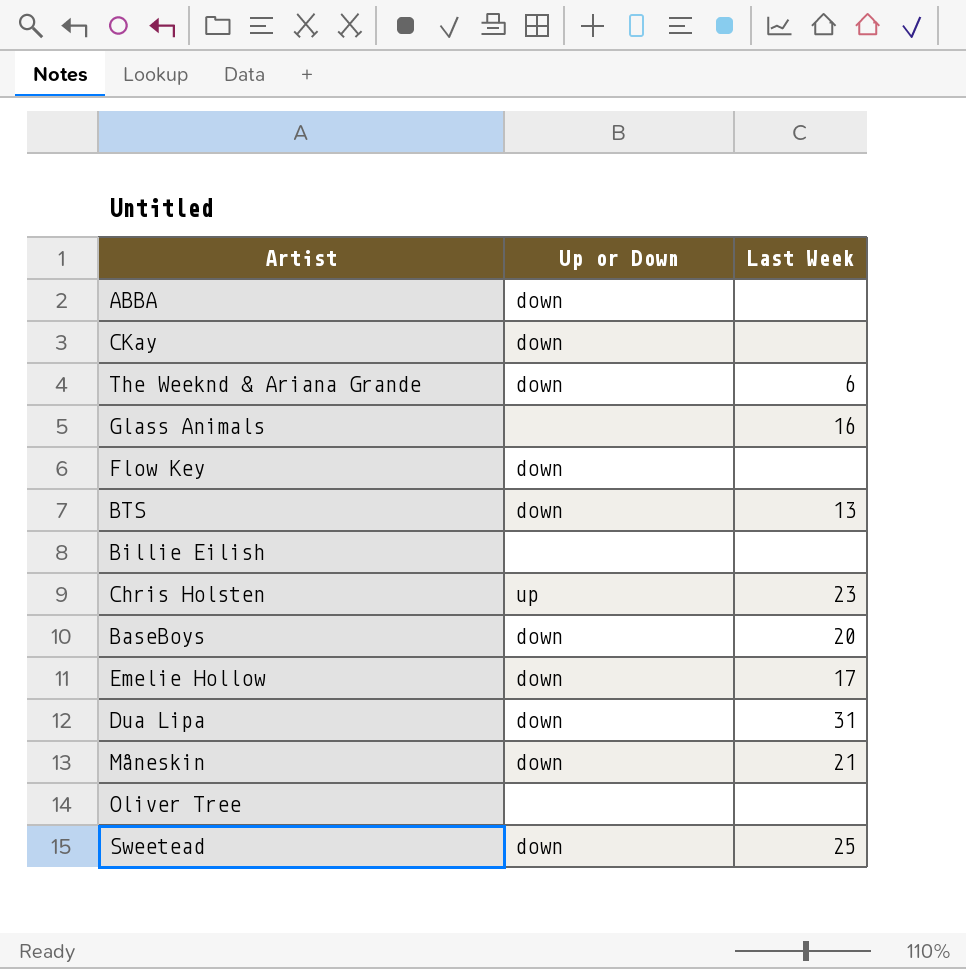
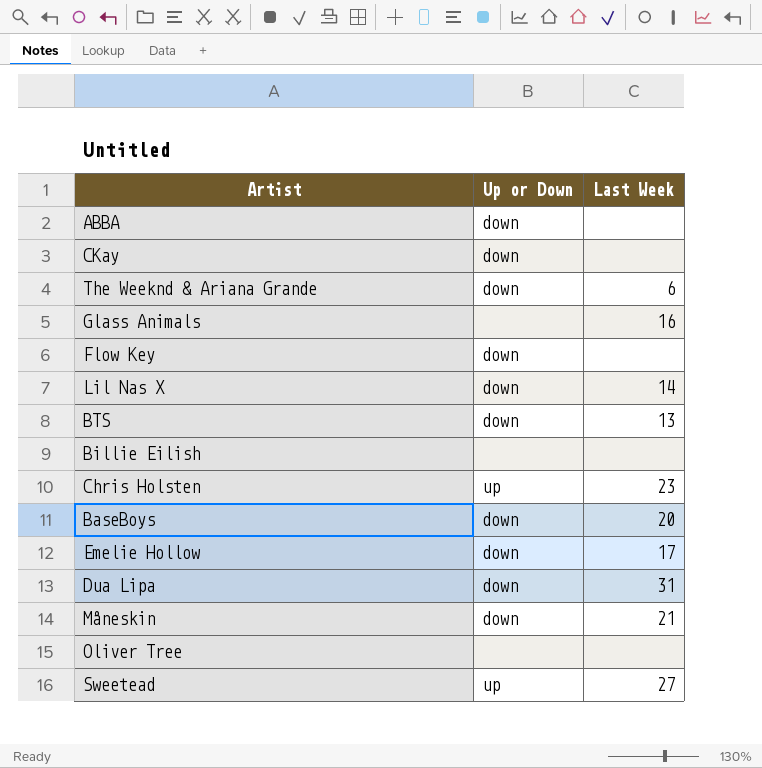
row Lil Nas X: none -> down | 14
Sweetead | Up or Down: down -> up
Sweetead | Last Week: 25 -> 27

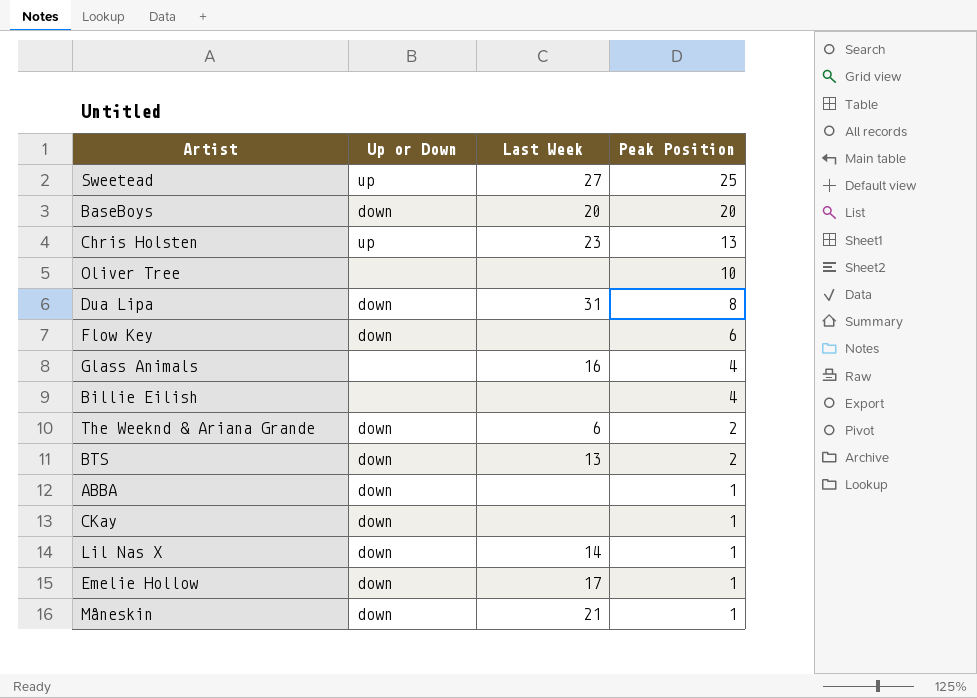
row order: none -> Peak Position descending
column Peak Position | position: none -> 4

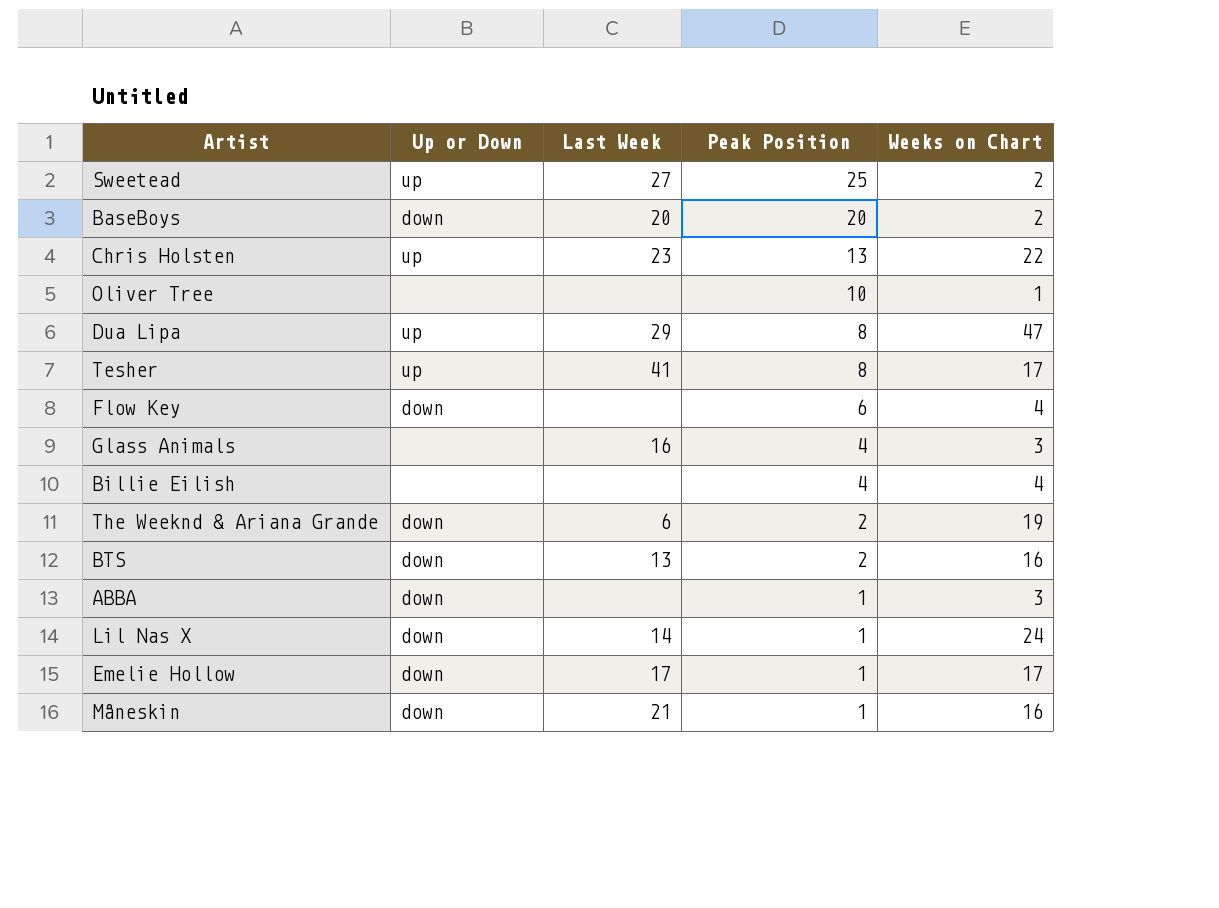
column Weeks on Chart | position: none -> 5
row CKay: down | none | 1 -> none
Dua Lipa | Up or Down: down -> up
Dua Lipa | Last Week: 31 -> 29
row Tesher: none -> up | 41 | 8 | 17

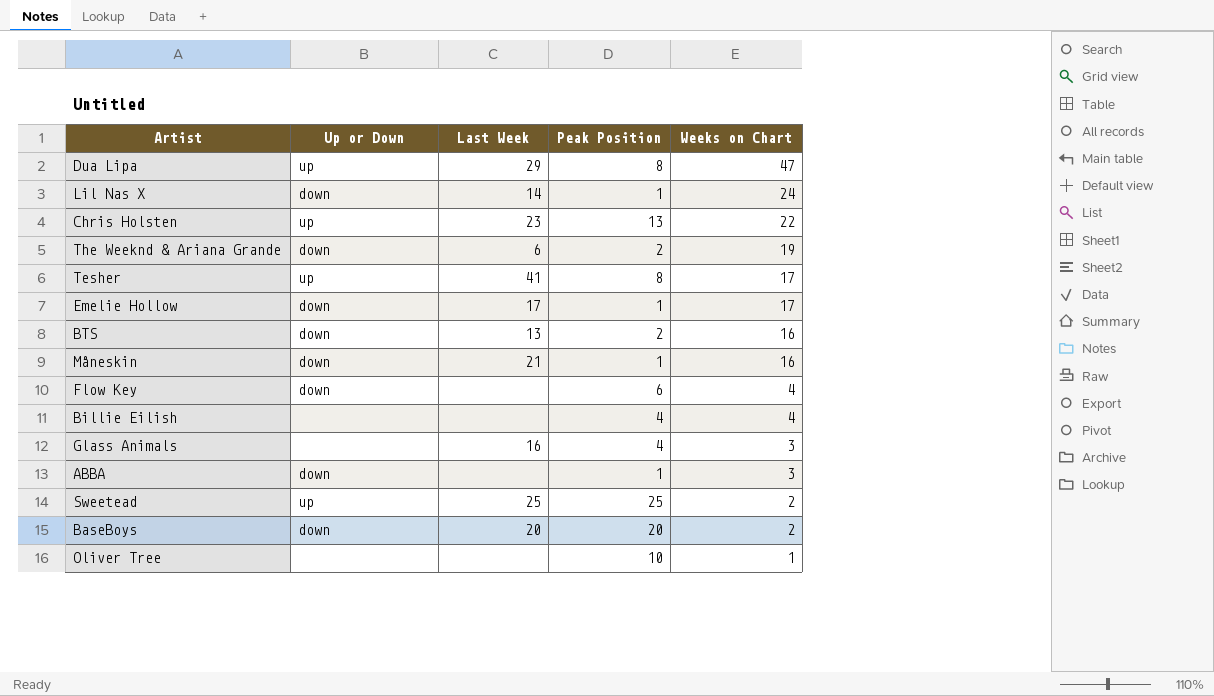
row order: Peak Position descending -> Weeks on Chart descending
Sweetead | Last Week: 27 -> 25

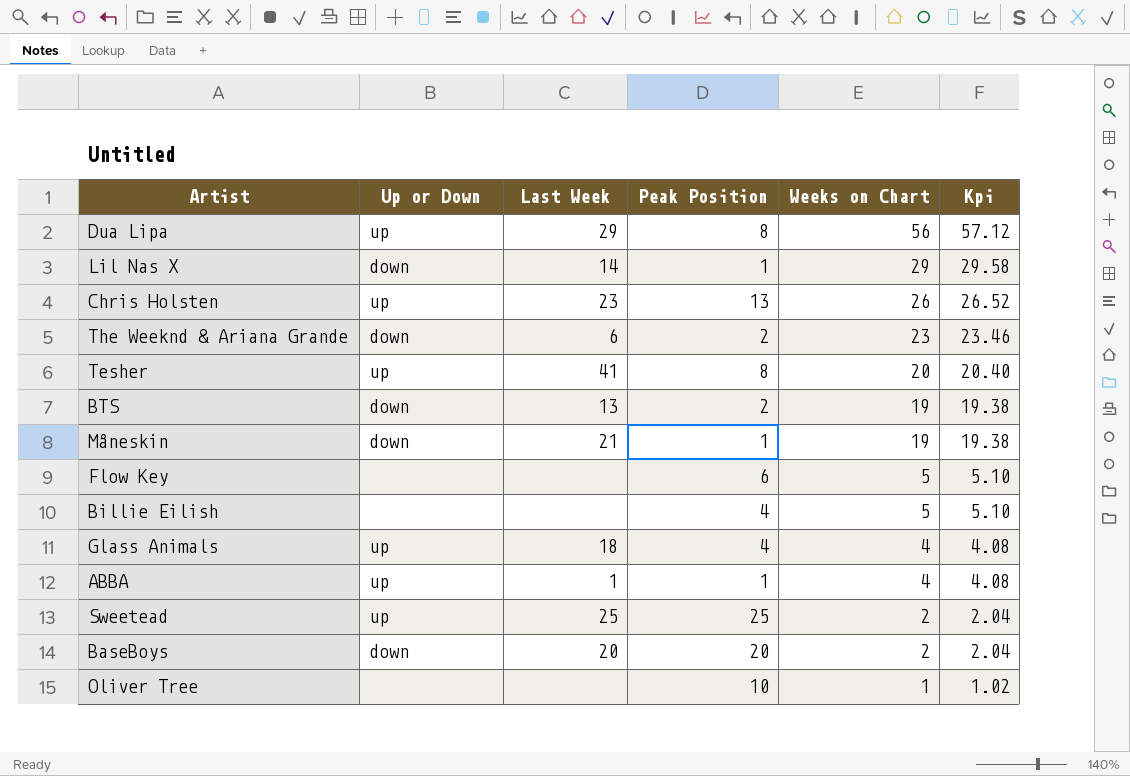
column Kpi | formula: none -> [Weeks on Chart] * 1.02
row Emelie Hollow: down | 17 | 1 | 17 -> none
Dua Lipa | Weeks on Chart: 47 -> 56
Lil Nas X | Weeks on Chart: 24 -> 29
Chris Holsten | Weeks on Chart: 22 -> 26
The Weeknd & Ariana Grande | Weeks on Chart: 19 -> 23
Tesher | Weeks on Chart: 17 -> 20
BTS | Weeks on Chart: 16 -> 19
Måneskin | Weeks on Chart: 16 -> 19
Flow Key | Up or Down: down -> none
Flow Key | Weeks on Chart: 4 -> 5
Billie Eilish | Weeks on Chart: 4 -> 5
Glass Animals | Up or Down: none -> up
Glass Animals | Last Week: 16 -> 18
Glass Animals | Weeks on Chart: 3 -> 4
ABBA | Up or Down: down -> up
ABBA | Last Week: none -> 1
ABBA | Weeks on Chart: 3 -> 4

